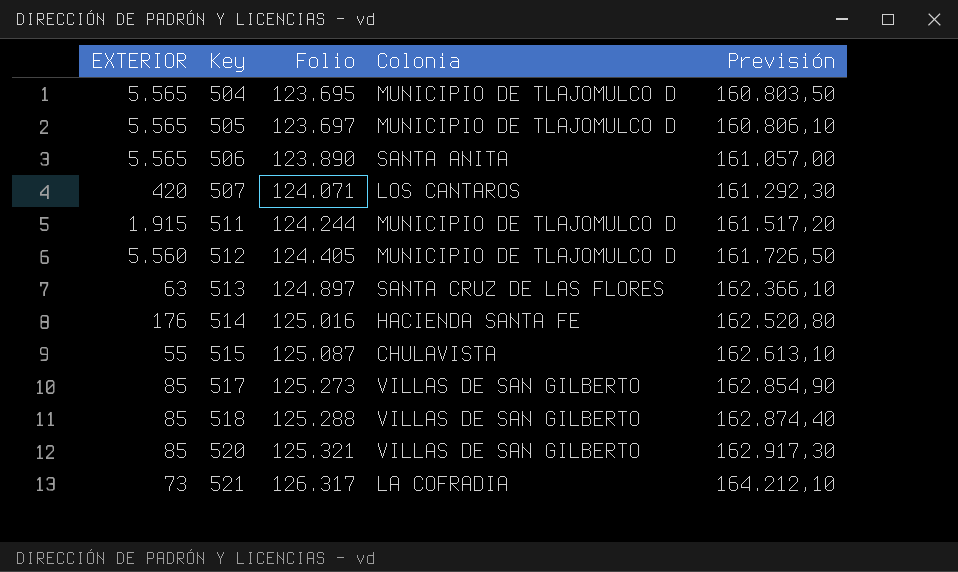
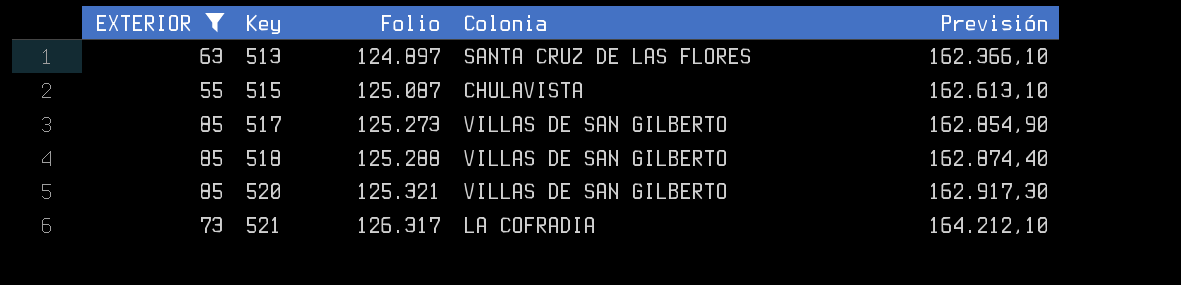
filter: none -> EXTERIOR <= 85

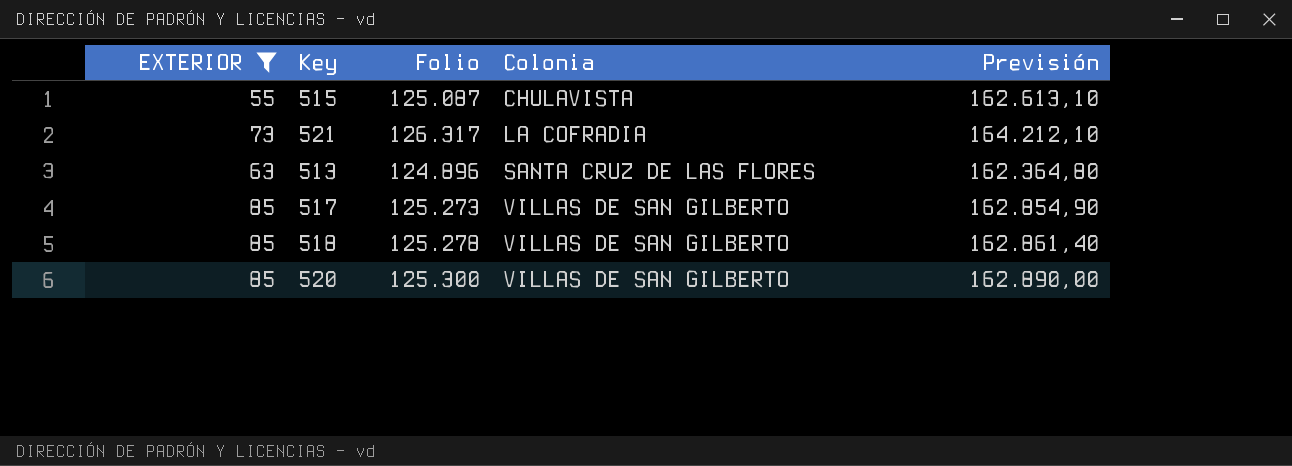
row order: Key ascending -> Colonia ascending
513 | Folio: 124.897 -> 124.896
513 | Previsión: 162.366,10 -> 162.364,80
518 | Folio: 125.288 -> 125.278
518 | Previsión: 162.874,40 -> 162.861,40
520 | Folio: 125.321 -> 125.300
520 | Previsión: 162.917,30 -> 162.890,00

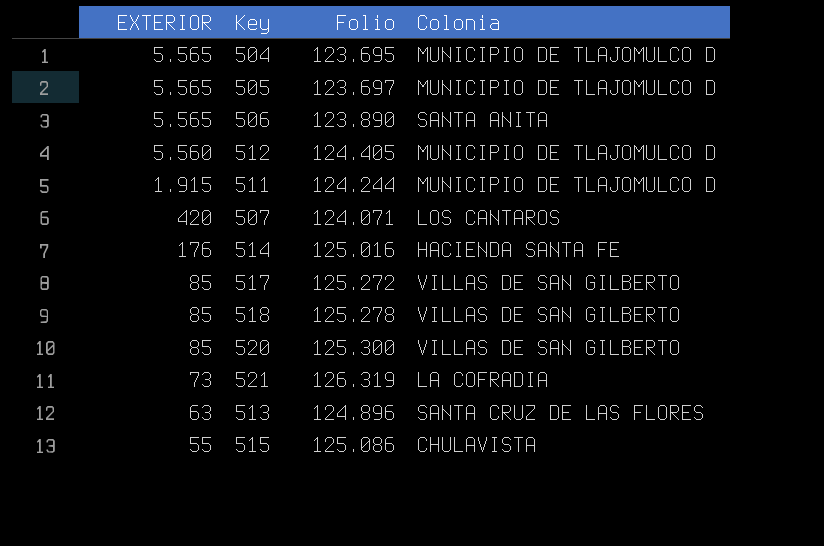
filter: EXTERIOR <= 85 -> none
row order: Colonia ascending -> EXTERIOR descending
column Previsión | formula: [Folio] * 1,3 -> none
517 | Folio: 125.273 -> 125.272
521 | Folio: 126.317 -> 126.319
515 | Folio: 125.087 -> 125.086

